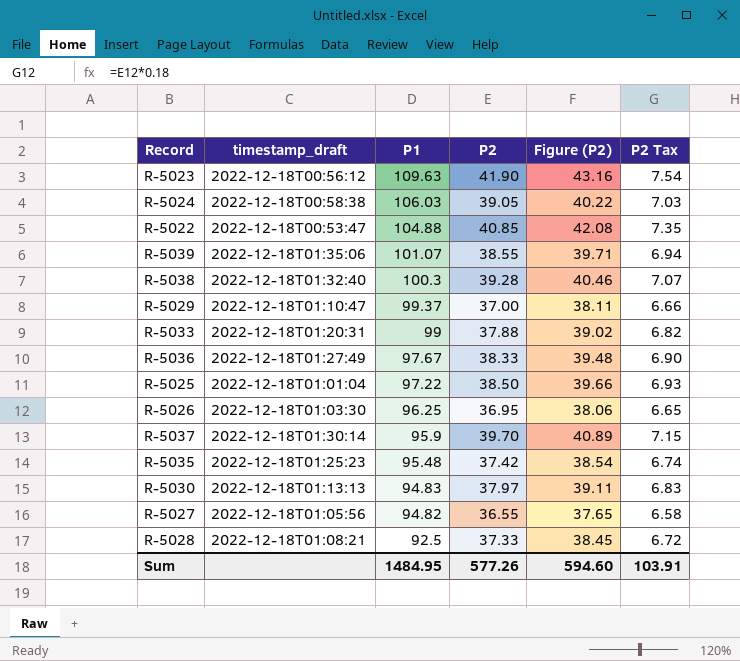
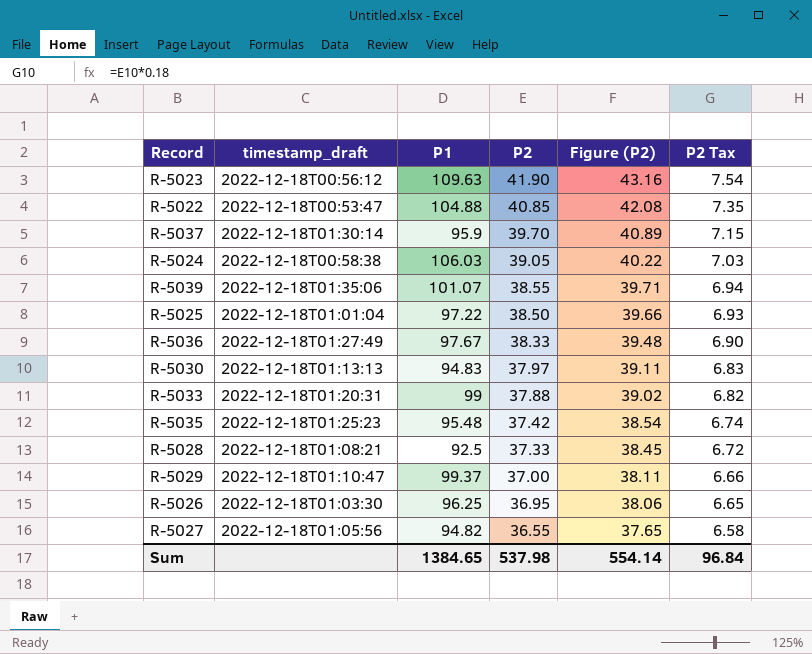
row order: P1 descending -> P2 descending
row R-5038: 2022-12-18T01:32:40 | 100.3 | 39.28 | 40.46 | 7.07 -> none
Sum | P1: 1484.95 -> 1384.65
Sum | P2: 577.26 -> 537.98
Sum | Figure (P2): 594.60 -> 554.14
Sum | P2 Tax: 103.91 -> 96.84

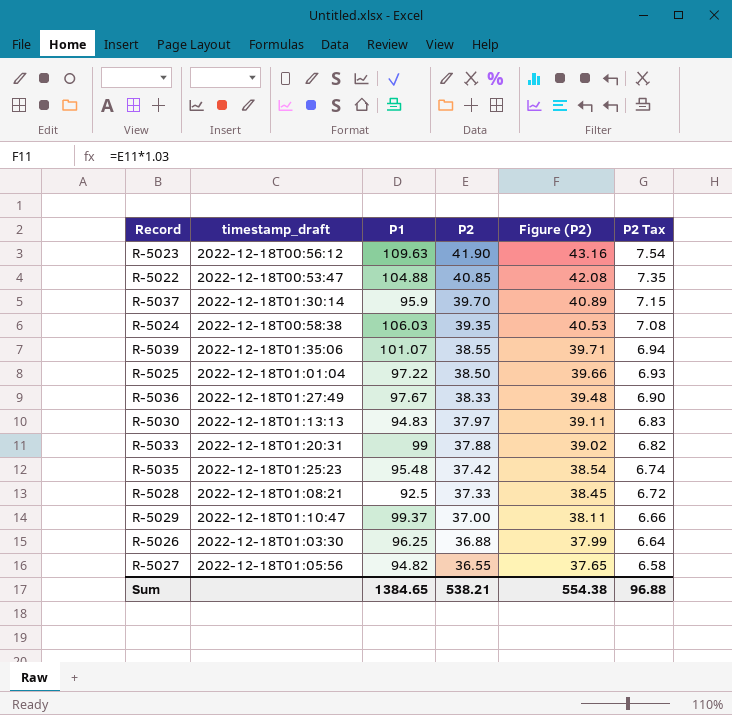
R-5024 | P2: 39.05 -> 39.35
R-5024 | Figure (P2): 40.22 -> 40.53
R-5024 | P2 Tax: 7.03 -> 7.08
R-5026 | P2: 36.95 -> 36.88
R-5026 | Figure (P2): 38.06 -> 37.99
R-5026 | P2 Tax: 6.65 -> 6.64
Sum | P2: 537.98 -> 538.21
Sum | Figure (P2): 554.14 -> 554.38
Sum | P2 Tax: 96.84 -> 96.88

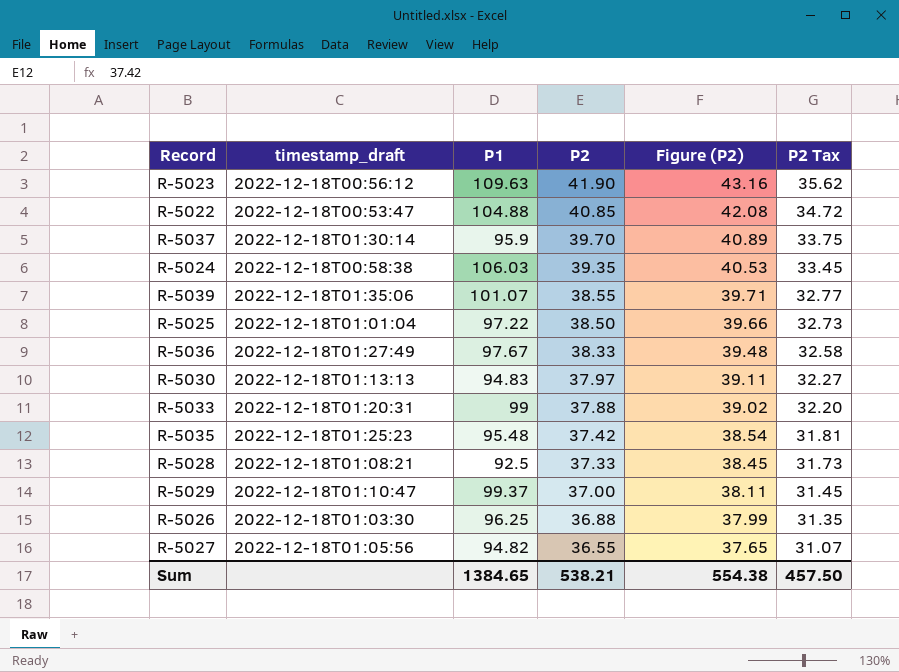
column P2 Tax | formula: [P2] * 0.18 -> [P2] * 0.85
Sum | P2 Tax: 96.88 -> 457.50

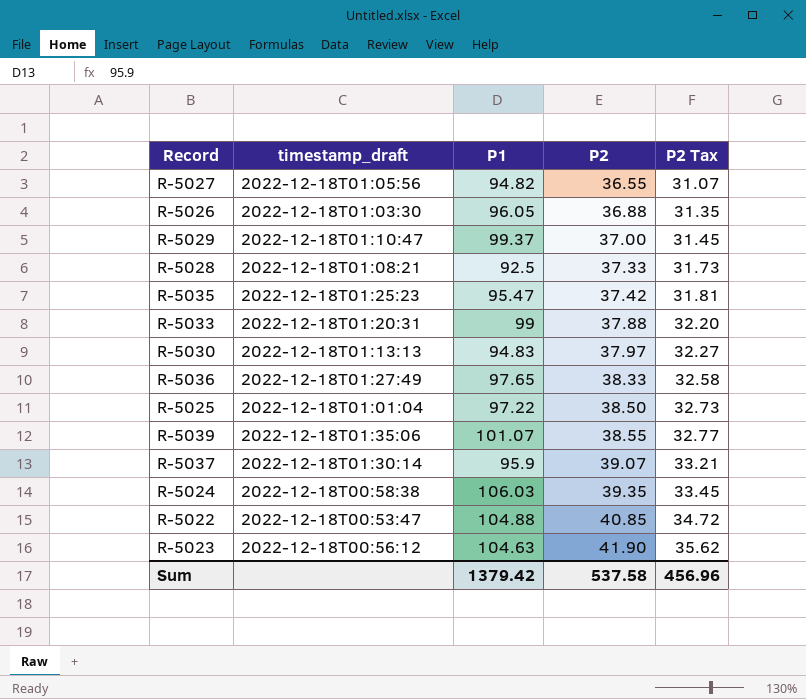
row order: P2 descending -> P2 ascending
column Figure (P2) | formula: [P2] * 1.03 -> none
R-5026 | P1: 96.25 -> 96.05
R-5035 | P1: 95.48 -> 95.47
R-5036 | P1: 97.67 -> 97.65
R-5037 | P2: 39.70 -> 39.07
R-5037 | P2 Tax: 33.75 -> 33.21
R-5023 | P1: 109.63 -> 104.63
Sum | P1: 1384.65 -> 1379.42
Sum | P2: 538.21 -> 537.58
Sum | P2 Tax: 457.50 -> 456.96

